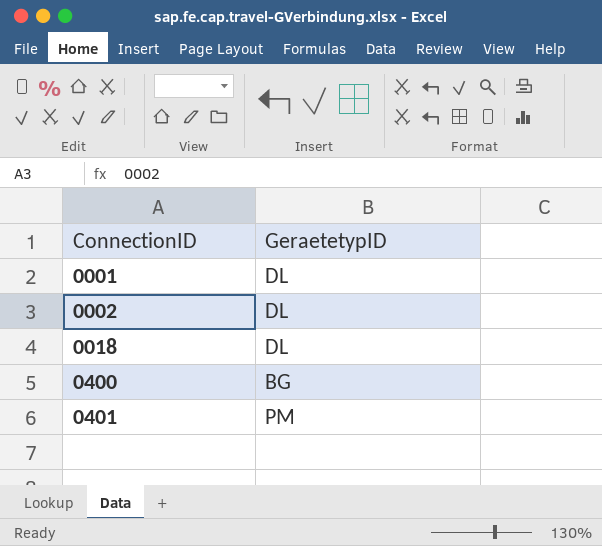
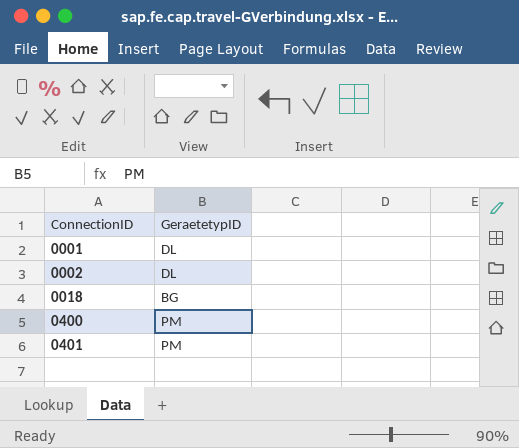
0018 | GeraetetypID: DL -> BG
0400 | GeraetetypID: BG -> PM

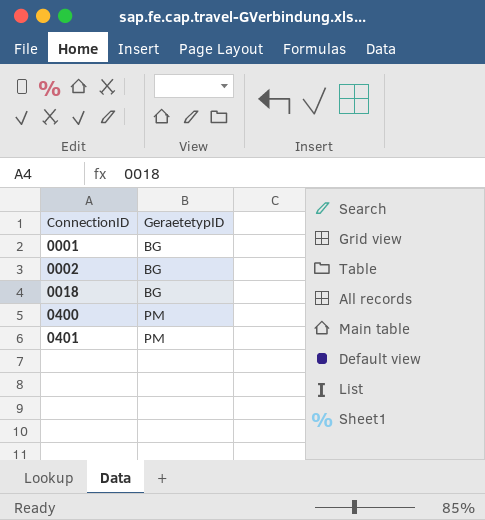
0001 | GeraetetypID: DL -> BG
0002 | GeraetetypID: DL -> BG

